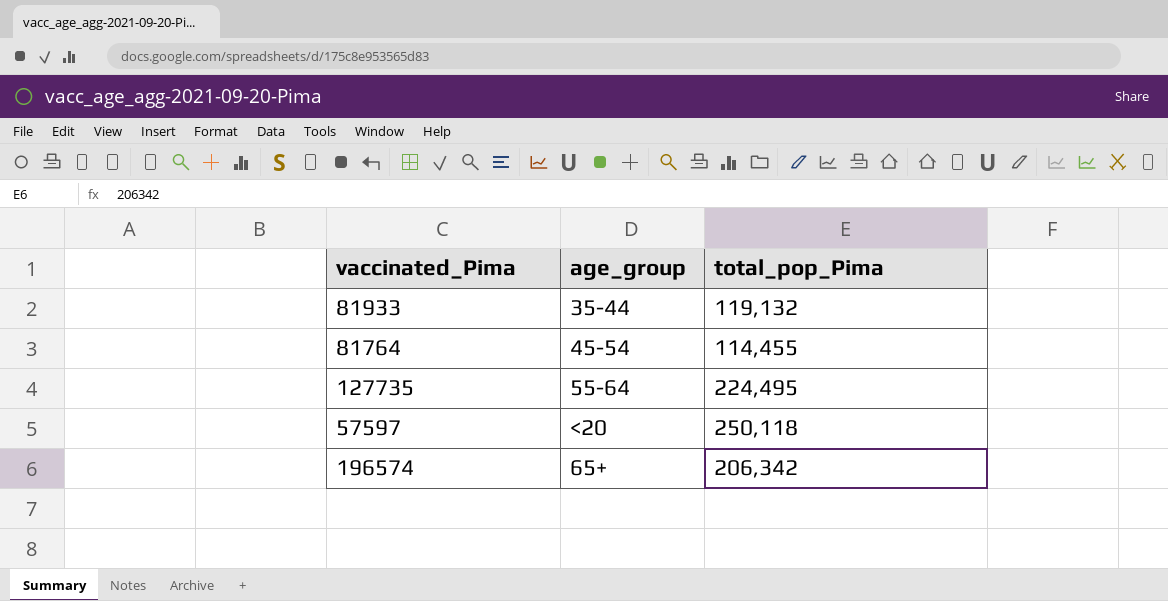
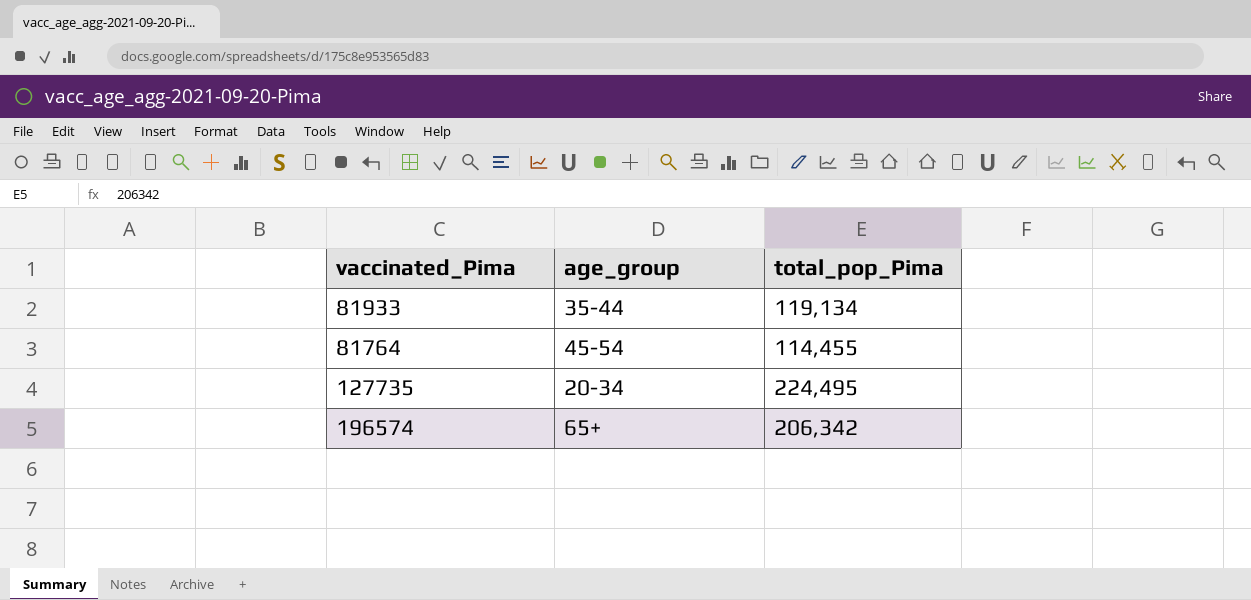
row 57597: <20 | 250,118 -> none
81933 | total_pop_Pima: 119,132 -> 119,134
127735 | age_group: 55-64 -> 20-34

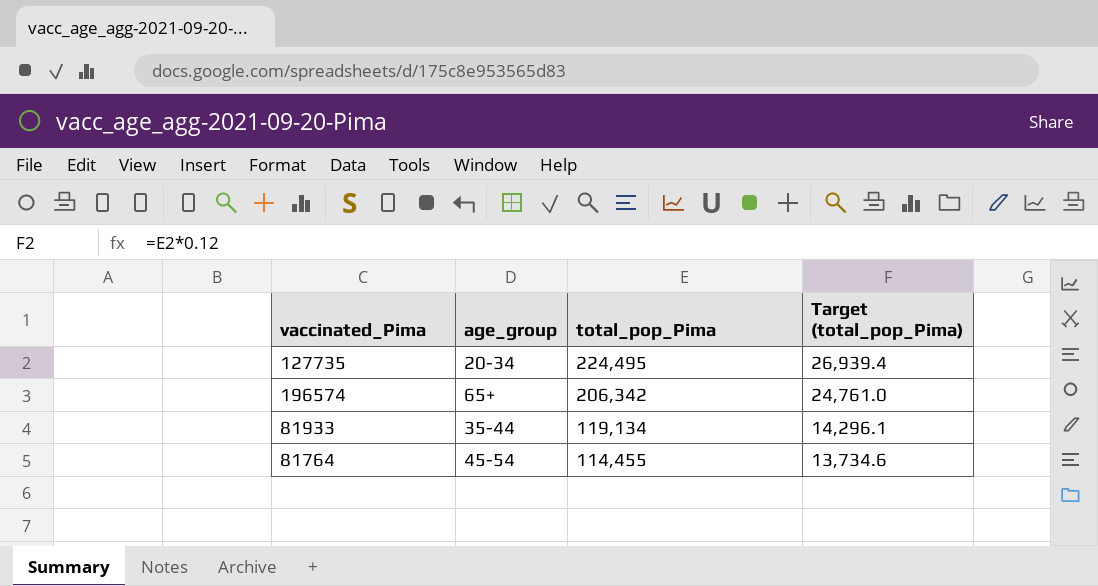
row order: none -> total_pop_Pima descending
column Target (total_pop_Pima) | formula: none -> [total_pop_Pima] * 0.12

